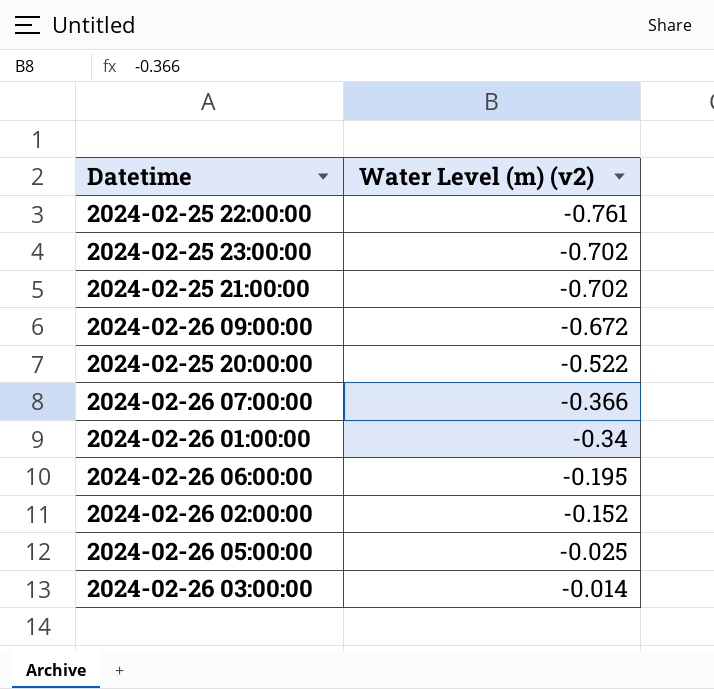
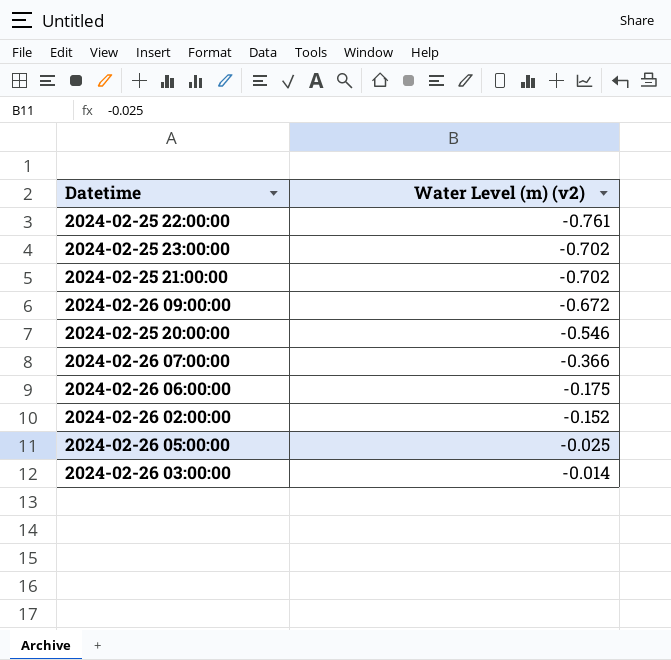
row 2024-02-26 01:00:00: -0.34 -> none
2024-02-25 20:00:00 | Water Level (m) (v2): -0.522 -> -0.546
2024-02-26 06:00:00 | Water Level (m) (v2): -0.195 -> -0.175

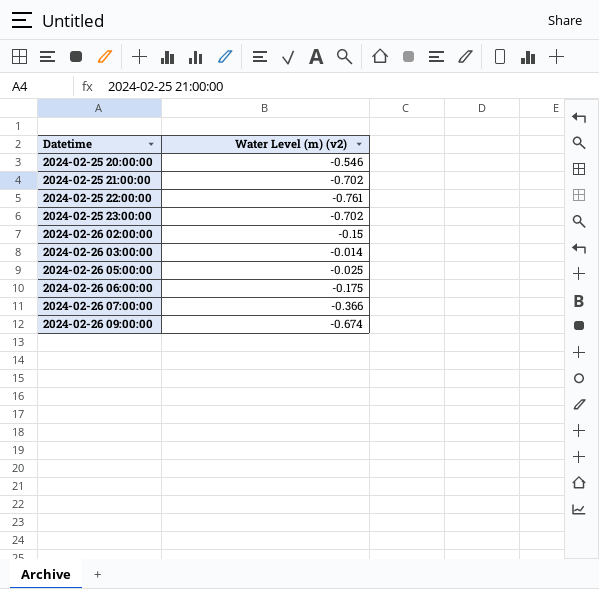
row order: Water Level (m) (v2) ascending -> Datetime ascending
2024-02-26 02:00:00 | Water Level (m) (v2): -0.152 -> -0.15
2024-02-26 09:00:00 | Water Level (m) (v2): -0.672 -> -0.674

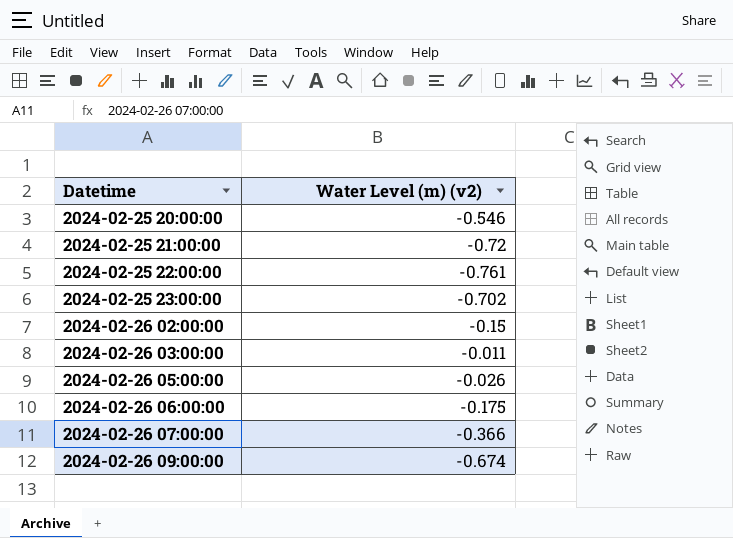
2024-02-25 21:00:00 | Water Level (m) (v2): -0.702 -> -0.72
2024-02-26 03:00:00 | Water Level (m) (v2): -0.014 -> -0.011
2024-02-26 05:00:00 | Water Level (m) (v2): -0.025 -> -0.026

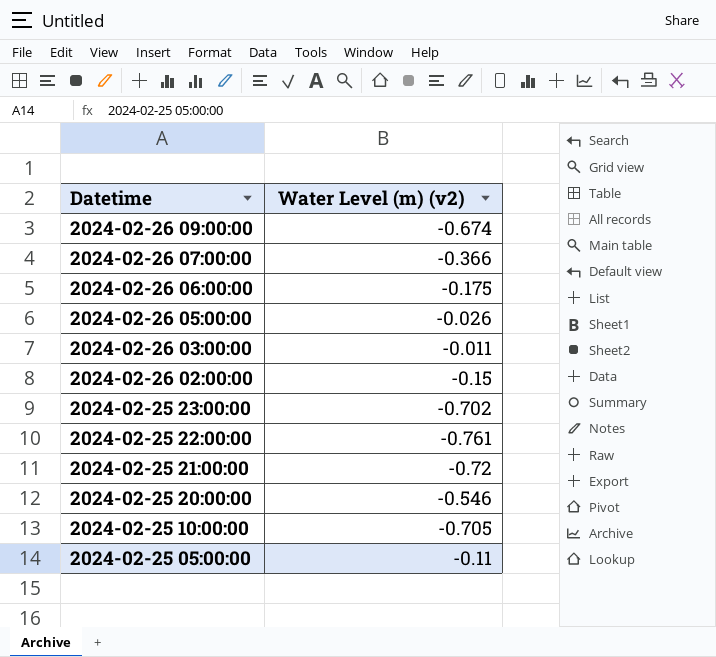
row order: Datetime ascending -> Datetime descending
row 2024-02-25 10:00:00: none -> -0.705
row 2024-02-25 05:00:00: none -> -0.11

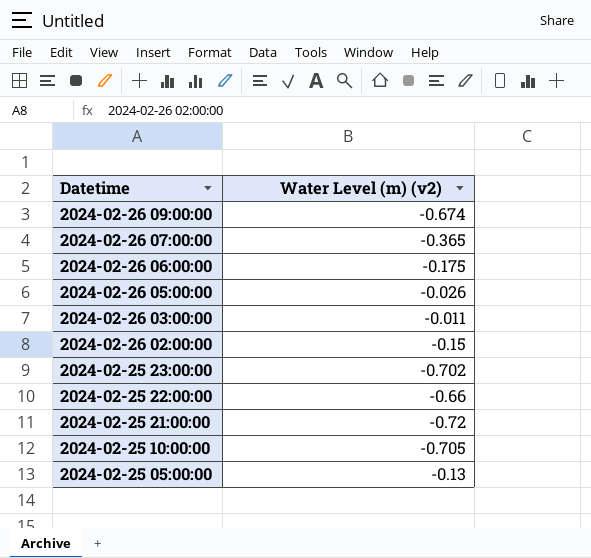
row 2024-02-25 20:00:00: -0.546 -> none
2024-02-26 07:00:00 | Water Level (m) (v2): -0.366 -> -0.365
2024-02-25 22:00:00 | Water Level (m) (v2): -0.761 -> -0.66
2024-02-25 05:00:00 | Water Level (m) (v2): -0.11 -> -0.13

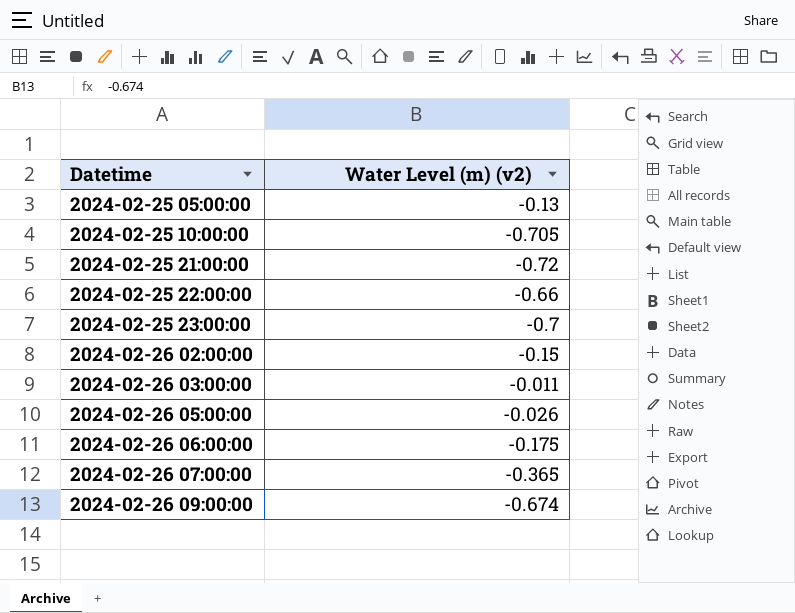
row order: Datetime descending -> Datetime ascending
2024-02-25 23:00:00 | Water Level (m) (v2): -0.702 -> -0.7

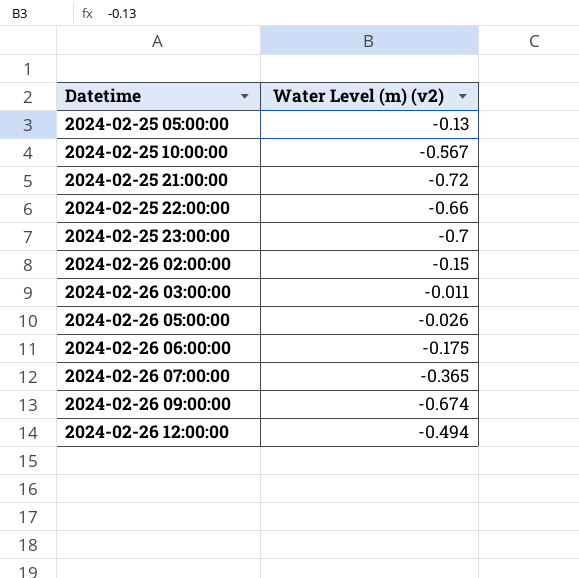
2024-02-25 10:00:00 | Water Level (m) (v2): -0.705 -> -0.567
row 2024-02-26 12:00:00: none -> -0.494

